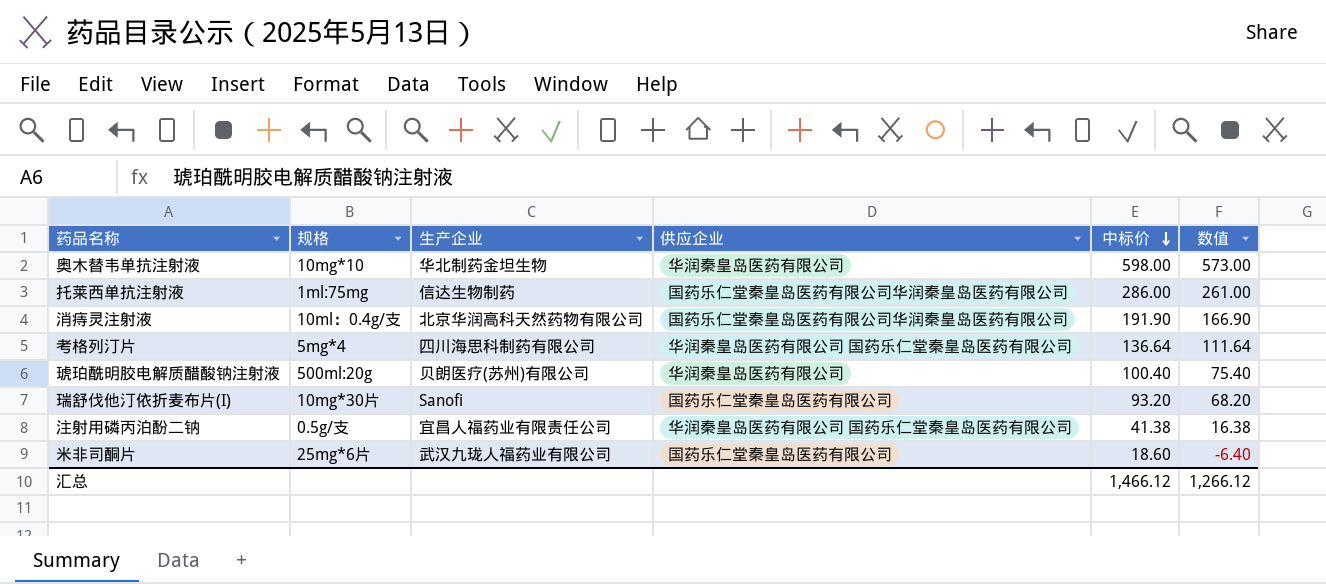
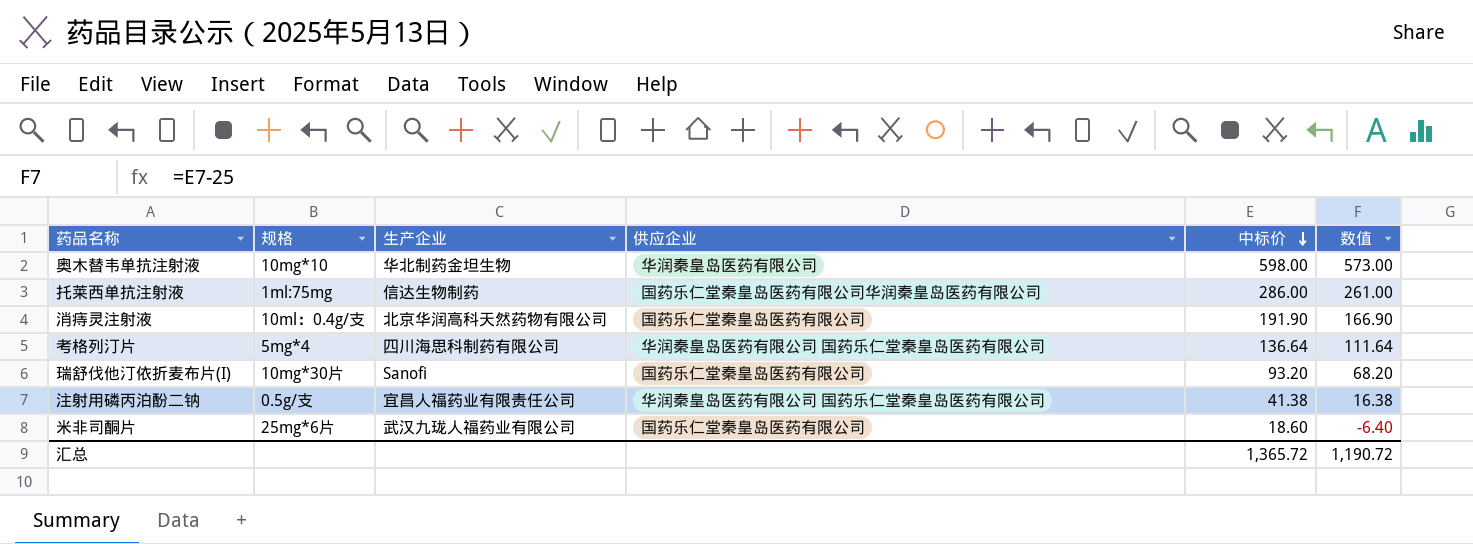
row 琥珀酰明胶电解质醋酸钠注射液: 500ml:20g | 贝朗医疗(苏州)有限公司 | 华润秦皇岛医药有限公司 | 100.40 | 75.40 -> none
消痔灵注射液 | 供应企业: 国药乐仁堂秦皇岛医药有限公司华润秦皇岛医药有限公司 -> 国药乐仁堂秦皇岛医药有限公司
汇总 | 中标价: 1,466.12 -> 1,365.72
汇总 | 数值: 1,266.12 -> 1,190.72

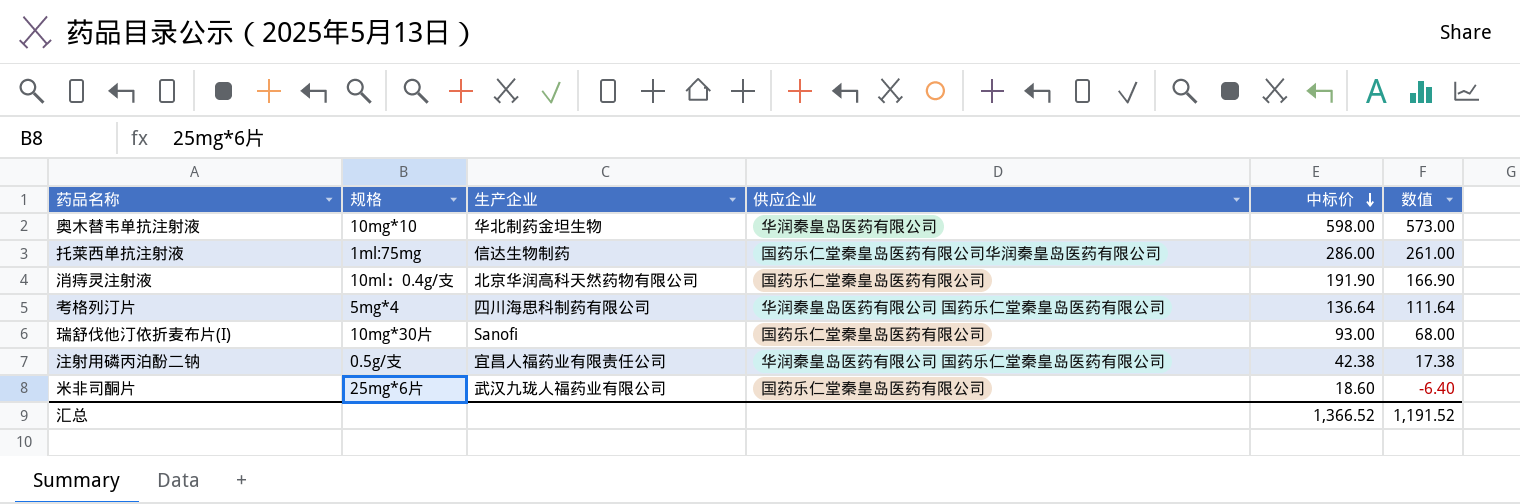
瑞舒伐他汀依折麦布片(I) | 中标价: 93.20 -> 93.00
瑞舒伐他汀依折麦布片(I) | 数值: 68.20 -> 68.00
注射用磷丙泊酚二钠 | 中标价: 41.38 -> 42.38
注射用磷丙泊酚二钠 | 数值: 16.38 -> 17.38
汇总 | 中标价: 1,365.72 -> 1,366.52
汇总 | 数值: 1,190.72 -> 1,191.52

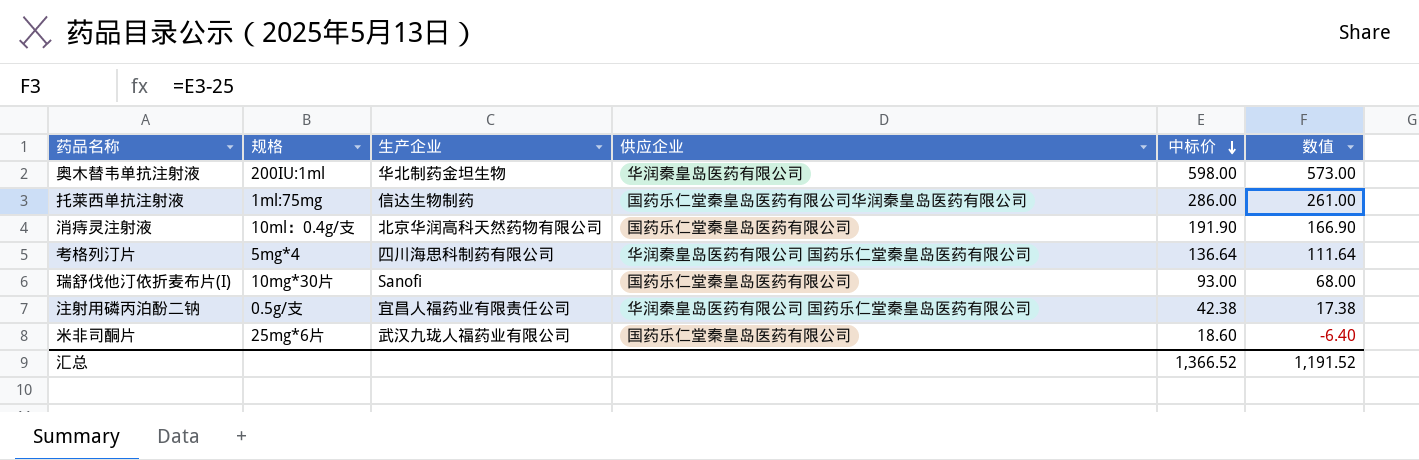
奥木替韦单抗注射液 | 规格: 10mg*10 -> 200IU:1ml

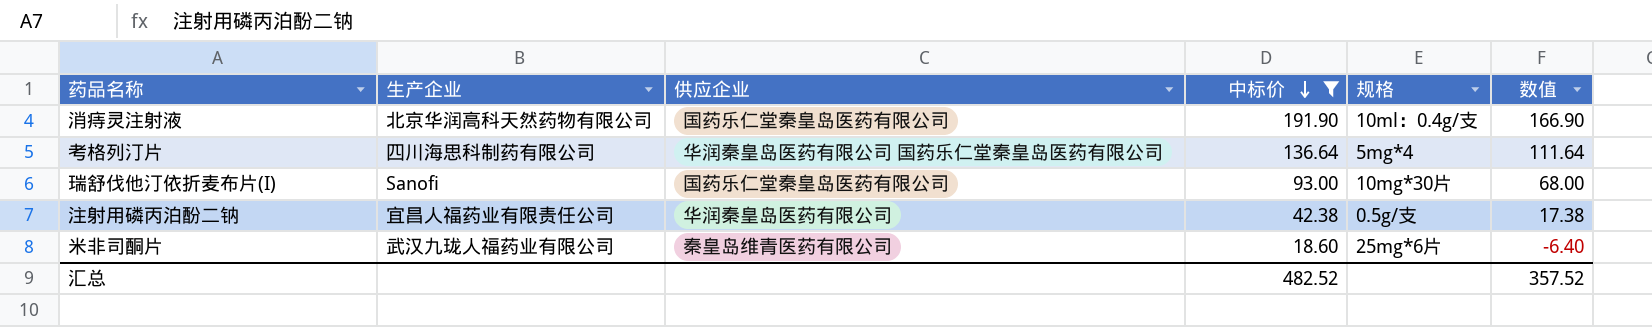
filter: none -> 中标价 <= 191.90
column 规格 | position: 2 -> 5
注射用磷丙泊酚二钠 | 供应企业: 华润秦皇岛医药有限公司 国药乐仁堂秦皇岛医药有限公司 -> 华润秦皇岛医药有限公司
米非司酮片 | 供应企业: 国药乐仁堂秦皇岛医药有限公司 -> 秦皇岛维青医药有限公司
汇总 | 中标价: 1,366.52 -> 482.52
汇总 | 数值: 1,191.52 -> 357.52

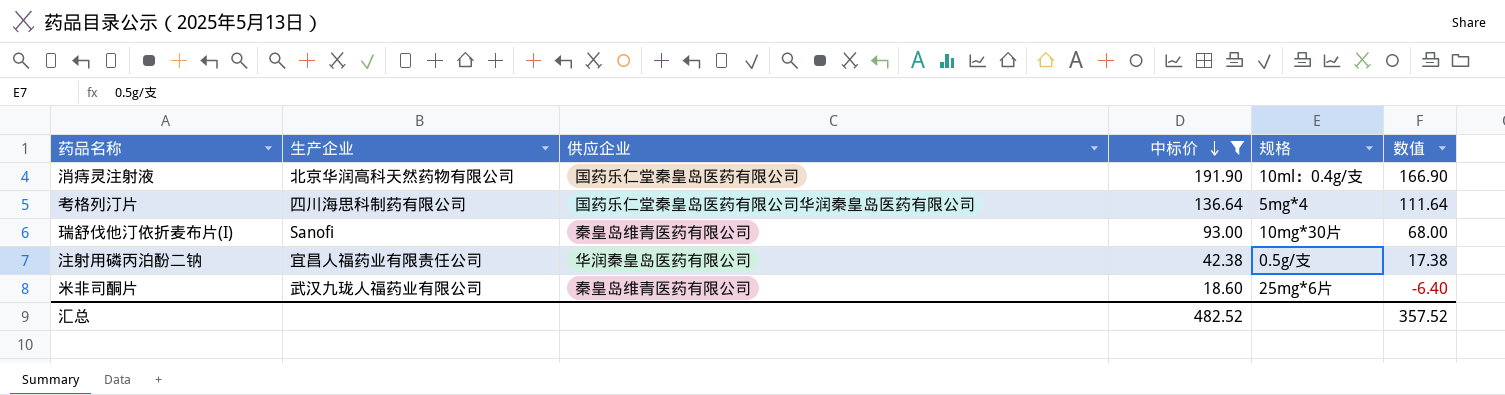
考格列汀片 | 供应企业: 华润秦皇岛医药有限公司 国药乐仁堂秦皇岛医药有限公司 -> 国药乐仁堂秦皇岛医药有限公司华润秦皇岛医药有限公司
瑞舒伐他汀依折麦布片(I) | 供应企业: 国药乐仁堂秦皇岛医药有限公司 -> 秦皇岛维青医药有限公司

